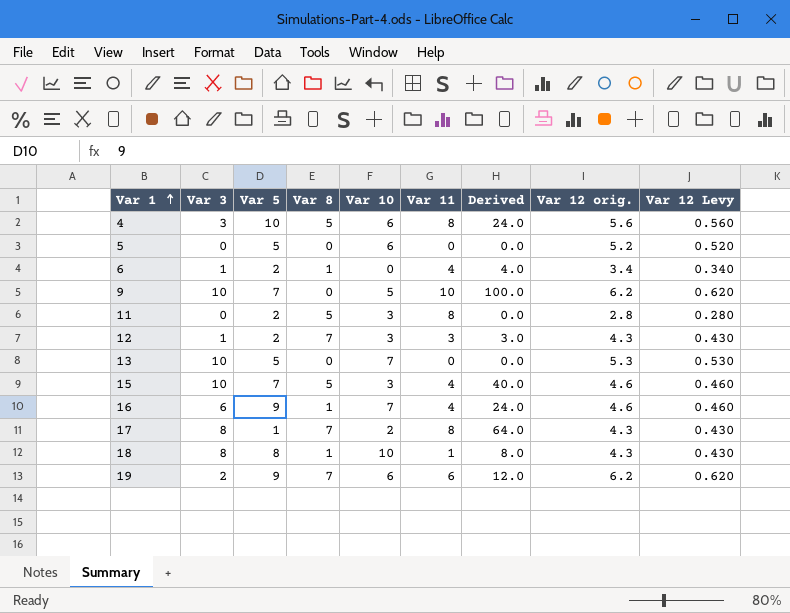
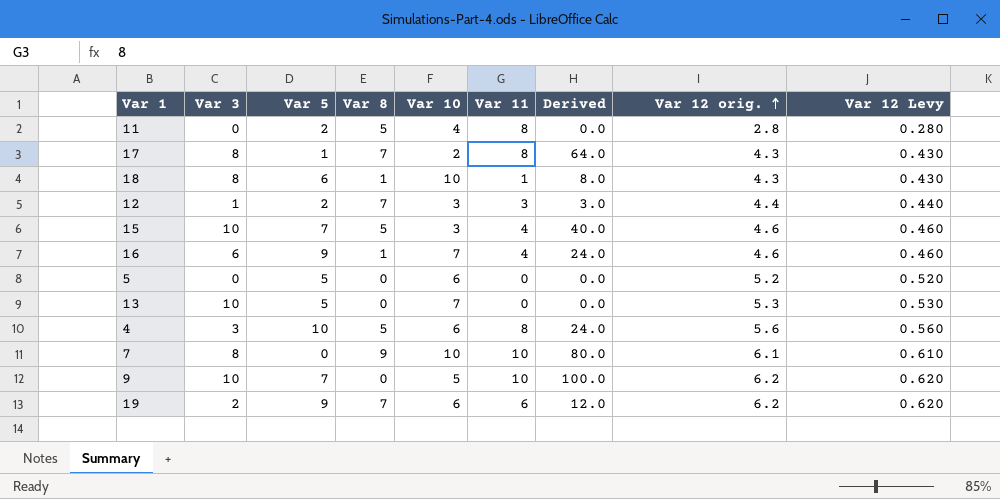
row order: Var 1 ascending -> Var 12 orig. ascending
row 6: 1 | 2 | 1 | 0 | 4 | 4.0 | 3.4 | 0.340 -> none
11 | Var 10: 3 -> 4
18 | Var 5: 8 -> 6
12 | Var 12 orig.: 4.3 -> 4.4
12 | Var 12 Levy: 0.430 -> 0.440
row 7: none -> 8 | 0 | 9 | 10 | 10 | 80.0 | 6.1 | 0.610

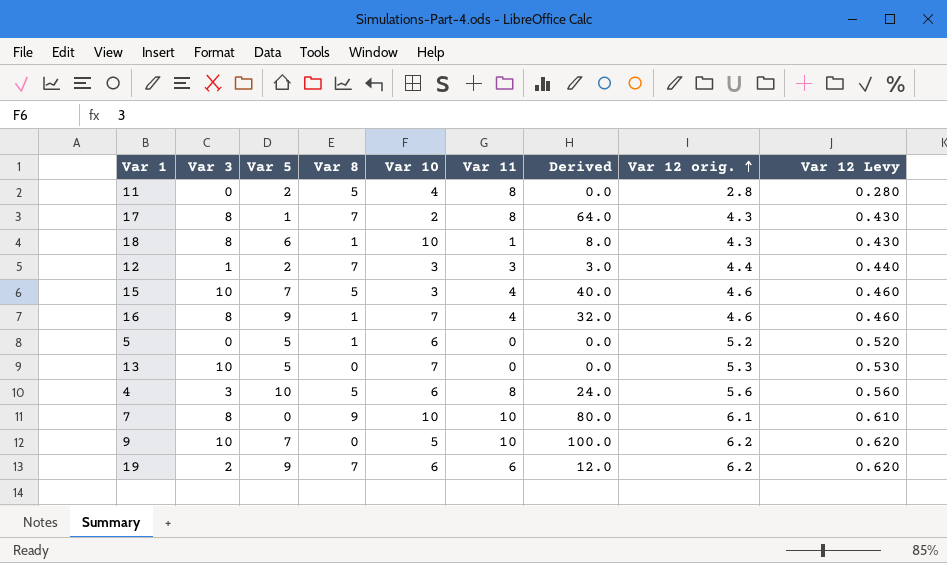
16 | Var 3: 6 -> 8
16 | Derived: 24.0 -> 32.0
5 | Var 8: 0 -> 1

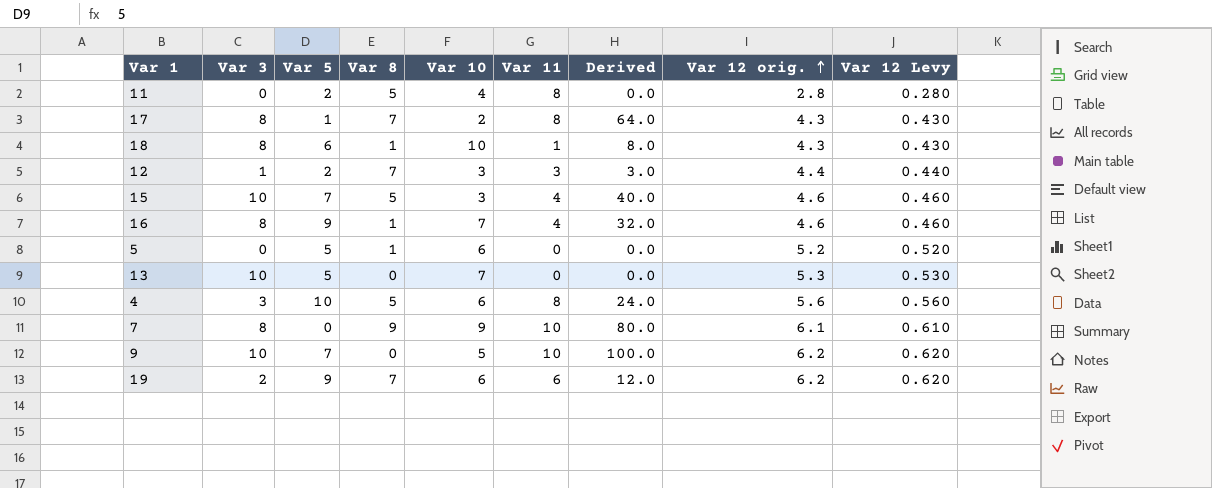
7 | Var 10: 10 -> 9

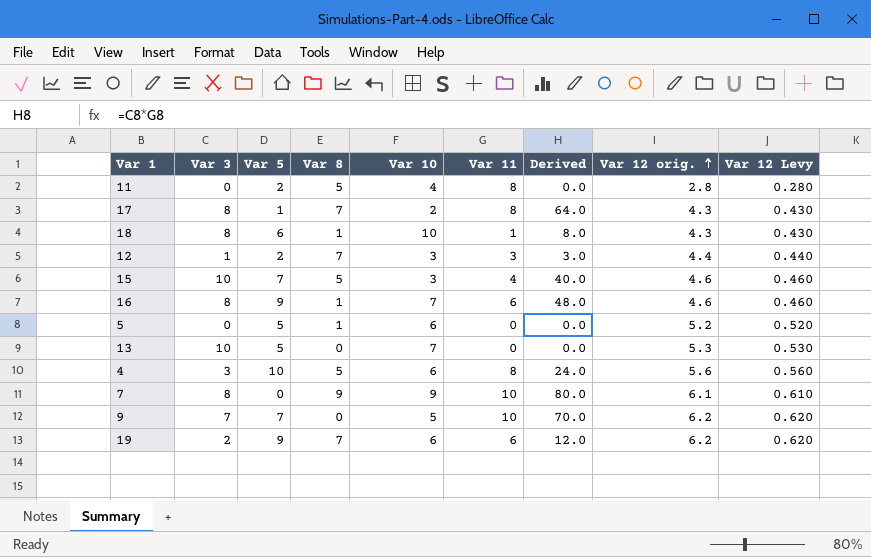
16 | Var 11: 4 -> 6
16 | Derived: 32.0 -> 48.0
9 | Var 3: 10 -> 7
9 | Derived: 100.0 -> 70.0

